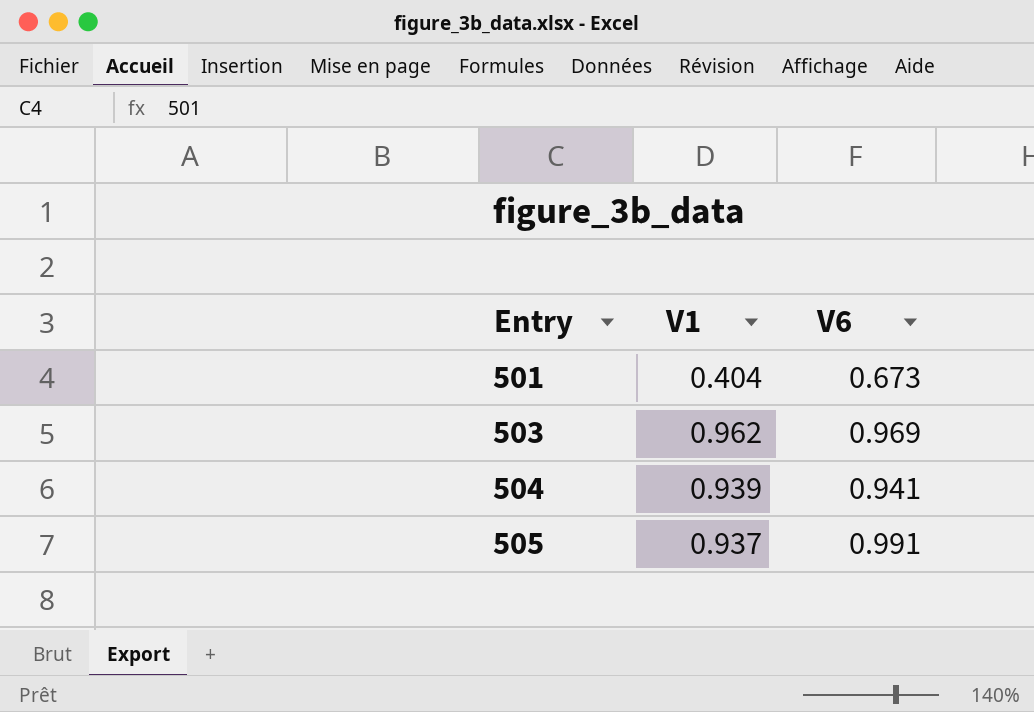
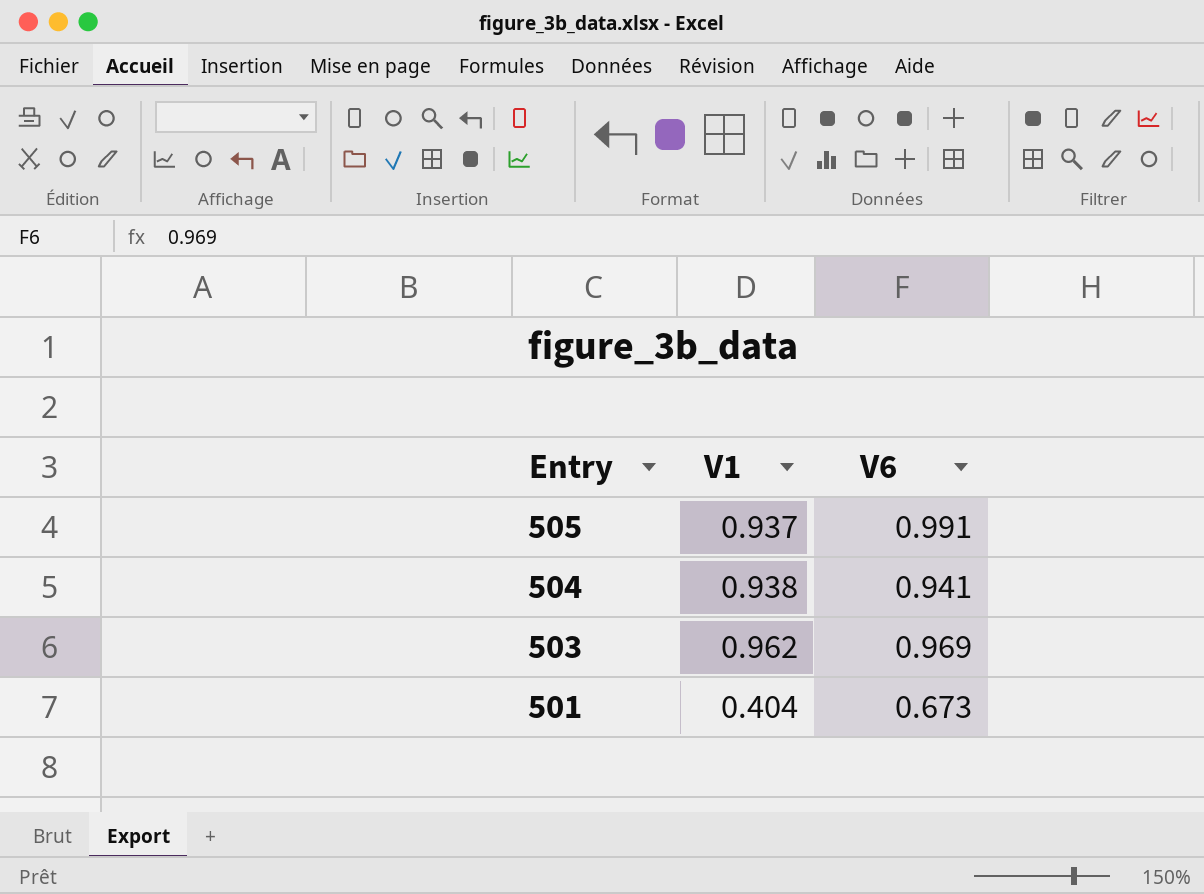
row order: Entry ascending -> Entry descending
504 | V1: 0.939 -> 0.938

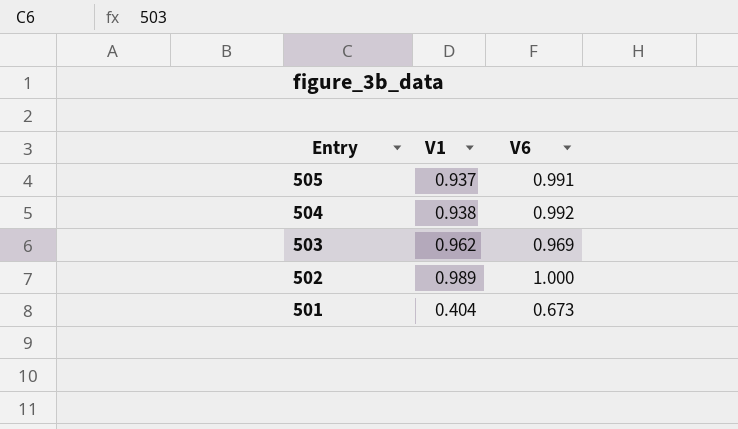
504 | V6: 0.941 -> 0.992
row 502: none -> 0.989 | 1.000

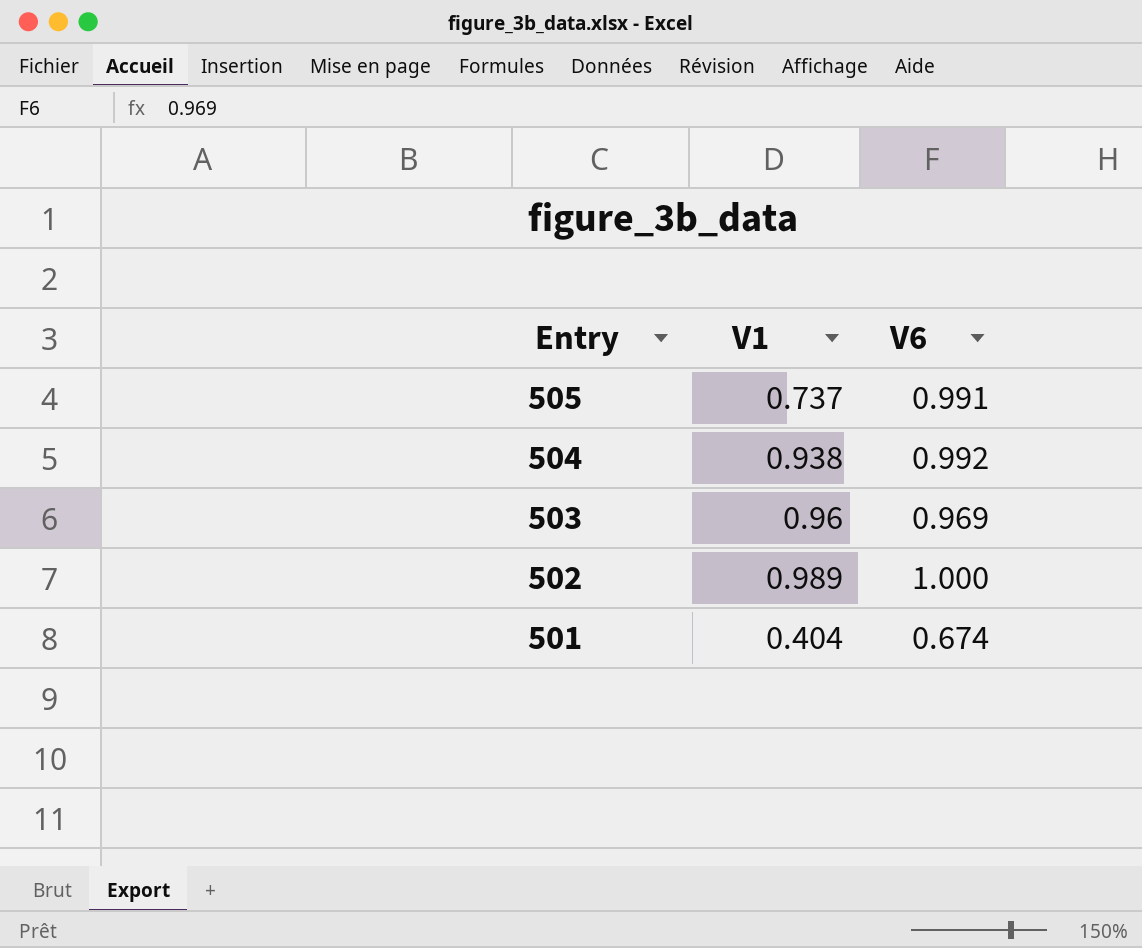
505 | V1: 0.937 -> 0.737
503 | V1: 0.962 -> 0.96
501 | V6: 0.673 -> 0.674

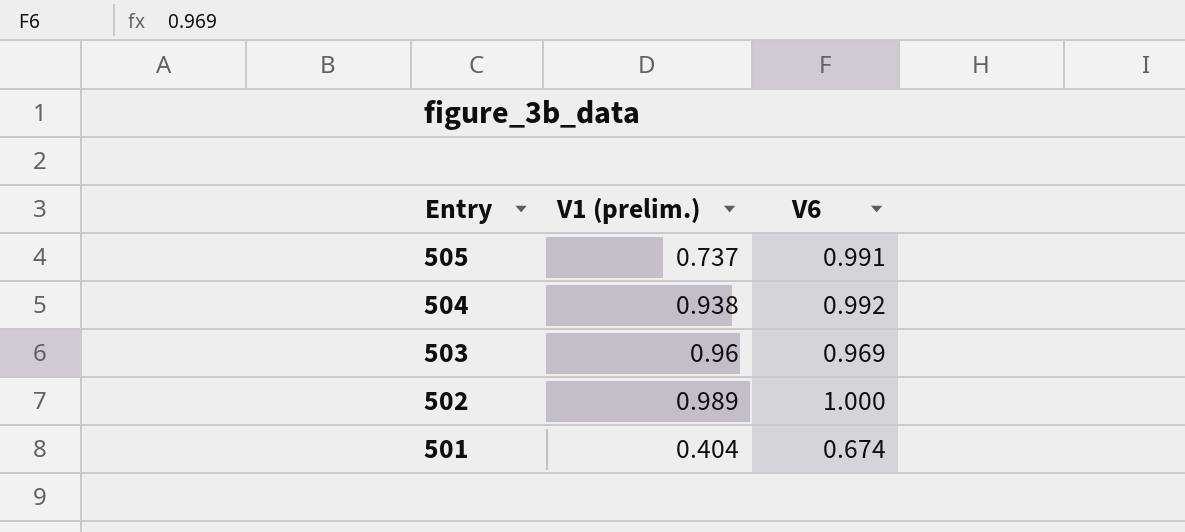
column name: V1 -> V1 (prelim.)

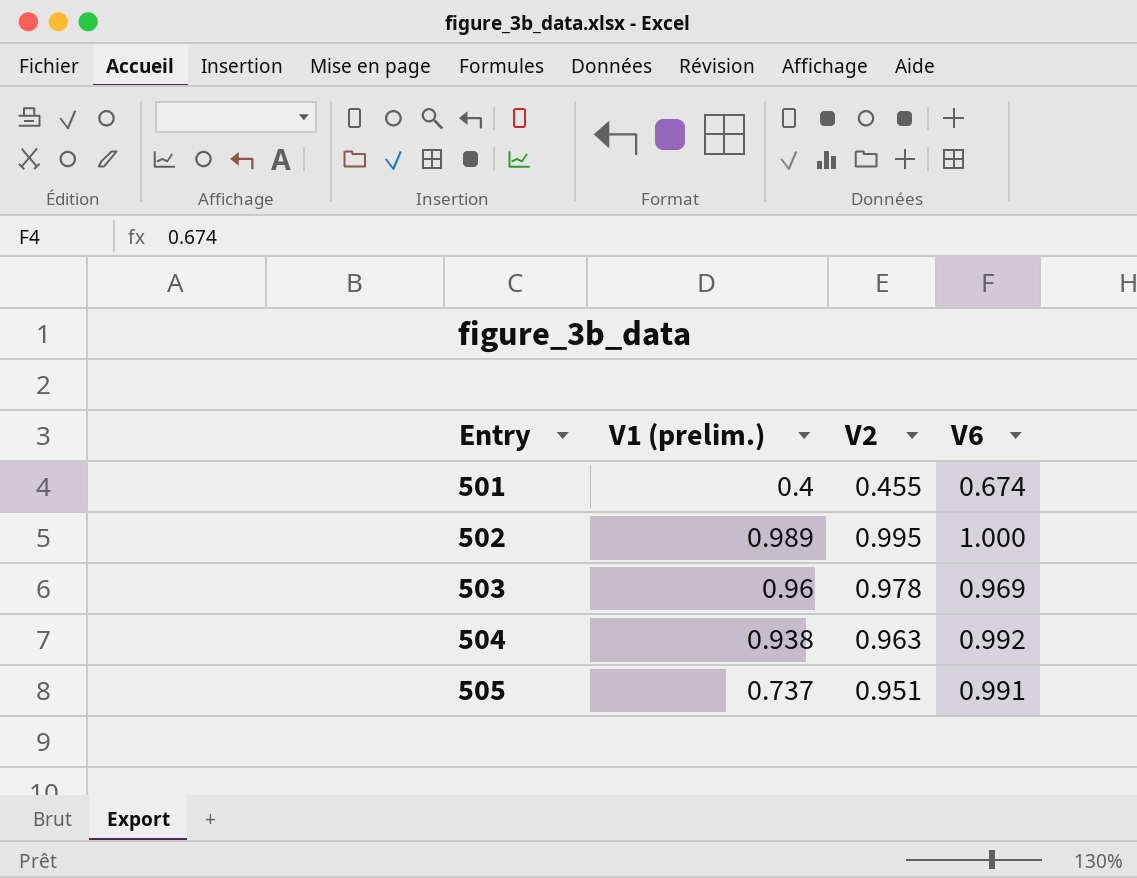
row order: Entry descending -> Entry ascending
column V2 | position: none -> 3
501 | V1 (prelim.): 0.404 -> 0.4

